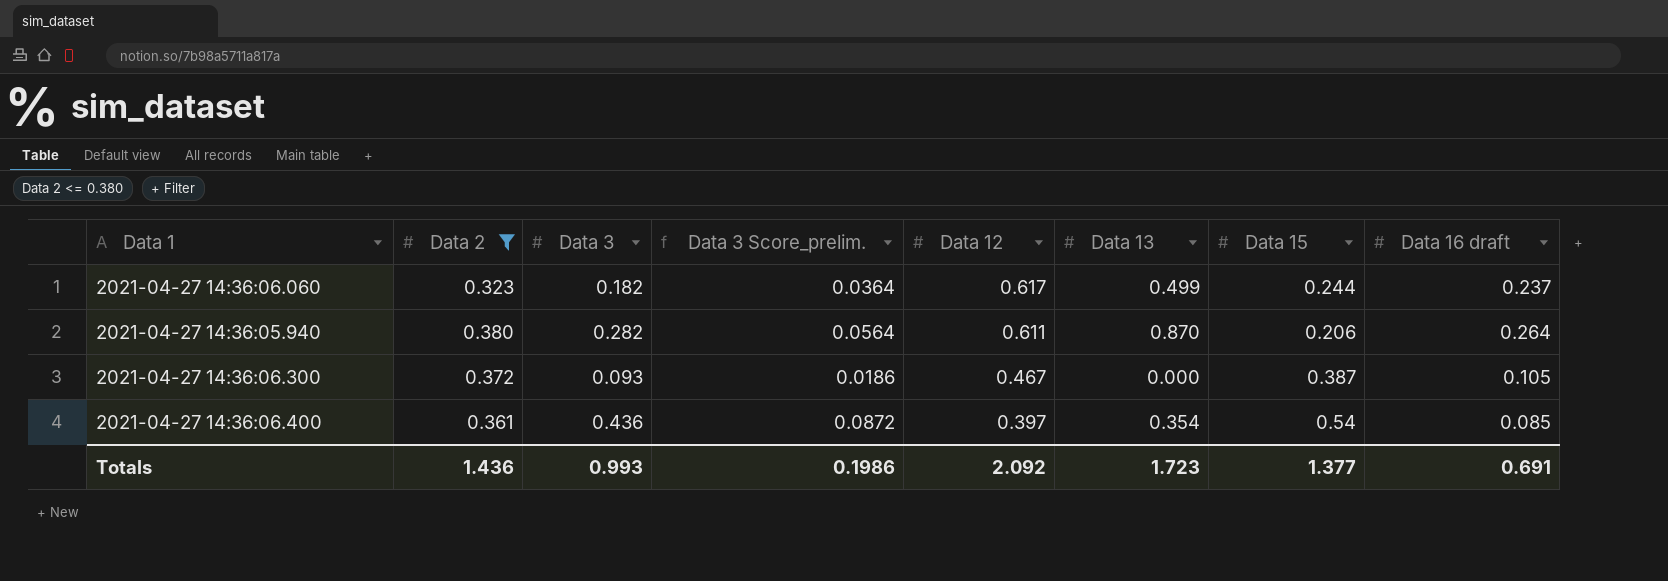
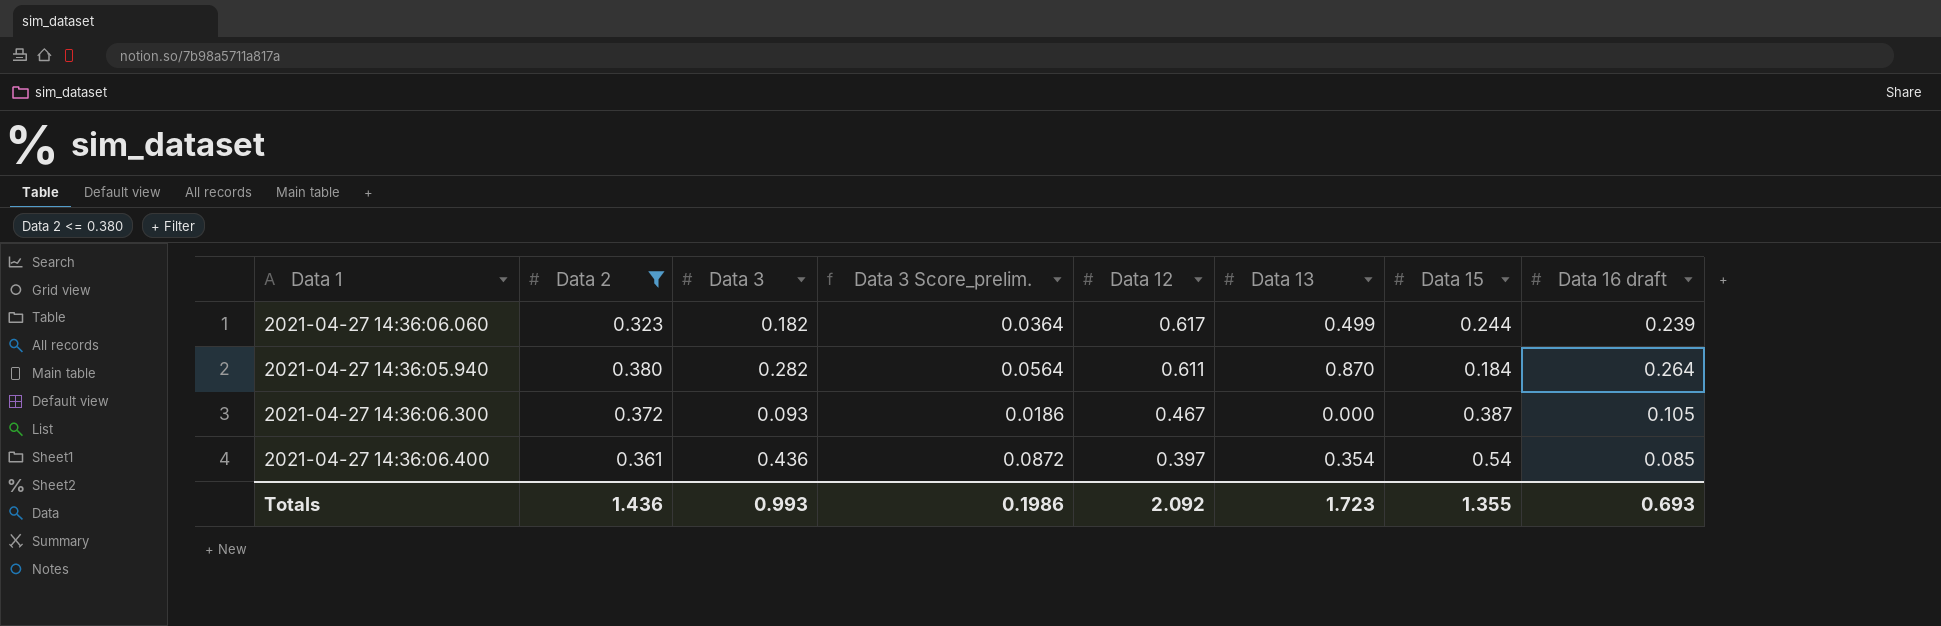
2021-04-27 14:36:06.060 | Data 16 draft: 0.237 -> 0.239
2021-04-27 14:36:05.940 | Data 15: 0.206 -> 0.184
Totals | Data 15: 1.377 -> 1.355
Totals | Data 16 draft: 0.691 -> 0.693

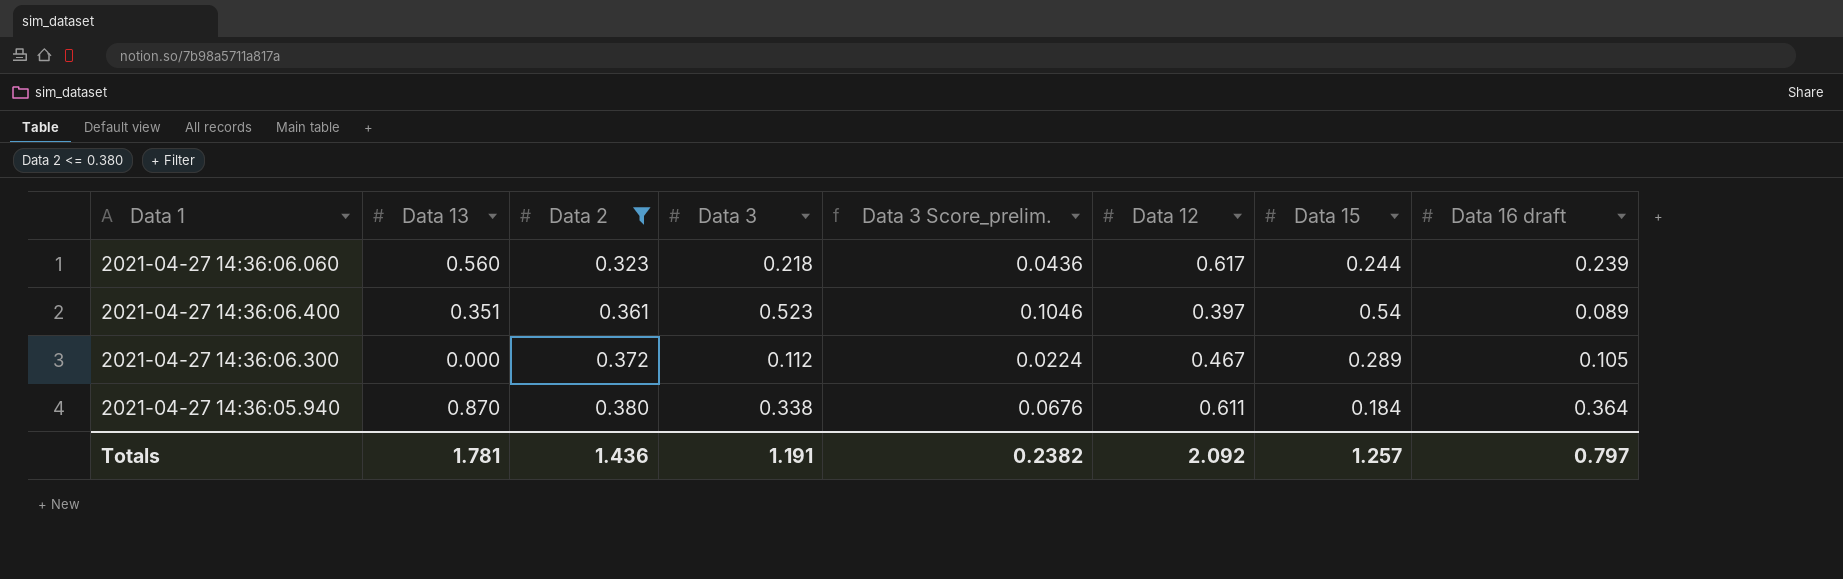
row order: Data 12 descending -> Data 2 ascending
column Data 13 | position: 6 -> 2
2021-04-27 14:36:06.060 | Data 13: 0.499 -> 0.560
2021-04-27 14:36:06.060 | Data 3: 0.182 -> 0.218
2021-04-27 14:36:06.060 | Data 3 Score_prelim.: 0.0364 -> 0.0436
2021-04-27 14:36:06.400 | Data 13: 0.354 -> 0.351
2021-04-27 14:36:06.400 | Data 3: 0.436 -> 0.523
2021-04-27 14:36:06.400 | Data 3 Score_prelim.: 0.0872 -> 0.1046
2021-04-27 14:36:06.400 | Data 16 draft: 0.085 -> 0.089
2021-04-27 14:36:06.300 | Data 3: 0.093 -> 0.112
2021-04-27 14:36:06.300 | Data 3 Score_prelim.: 0.0186 -> 0.0224
2021-04-27 14:36:06.300 | Data 15: 0.387 -> 0.289
2021-04-27 14:36:05.940 | Data 3: 0.282 -> 0.338
2021-04-27 14:36:05.940 | Data 3 Score_prelim.: 0.0564 -> 0.0676
2021-04-27 14:36:05.940 | Data 16 draft: 0.264 -> 0.364
Totals | Data 13: 1.723 -> 1.781
Totals | Data 3: 0.993 -> 1.191
Totals | Data 3 Score_prelim.: 0.1986 -> 0.2382
Totals | Data 15: 1.355 -> 1.257
Totals | Data 16 draft: 0.693 -> 0.797

